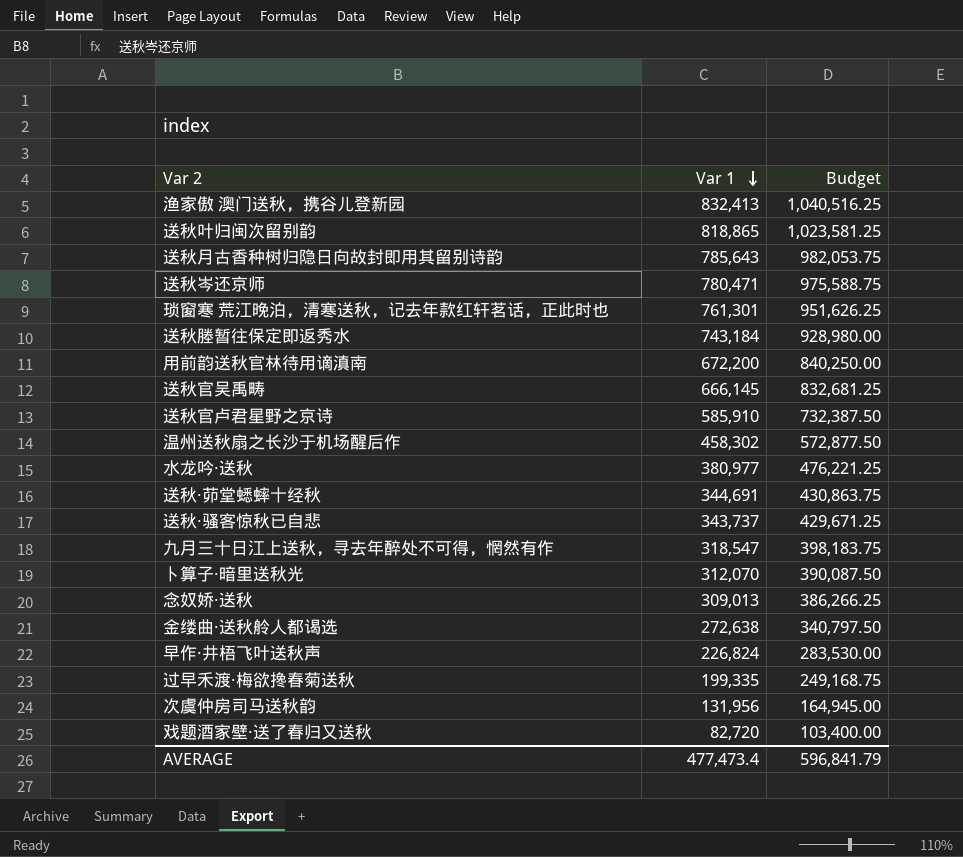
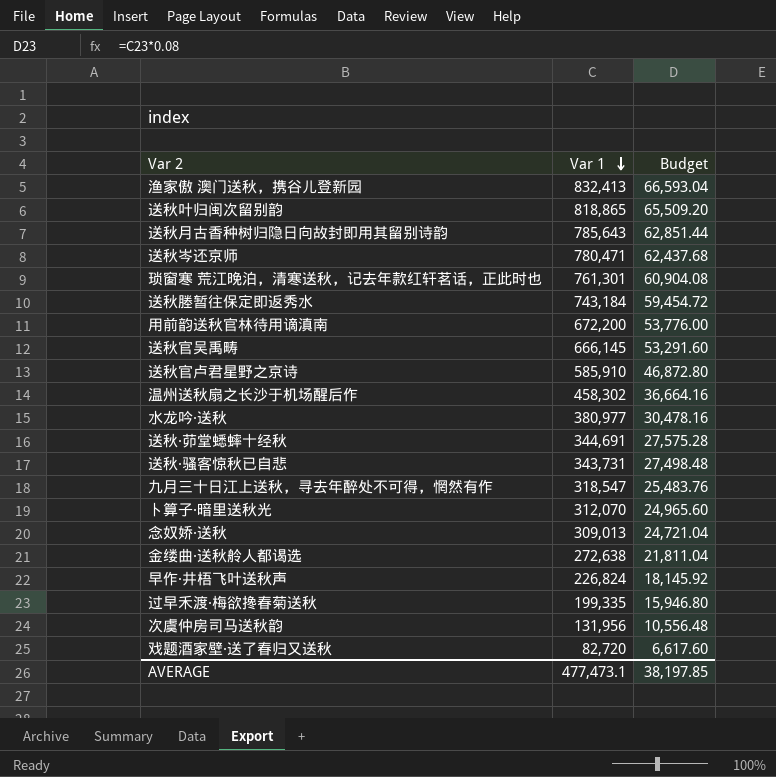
column Budget | formula: [Var 1] * 1.25 -> [Var 1] * 0.08
送秋·骚客惊秋已自悲 | Var 1: 343,737 -> 343,731
AVERAGE | Var 1: 477,473.4 -> 477,473.1
AVERAGE | Budget: 596,841.79 -> 38,197.85

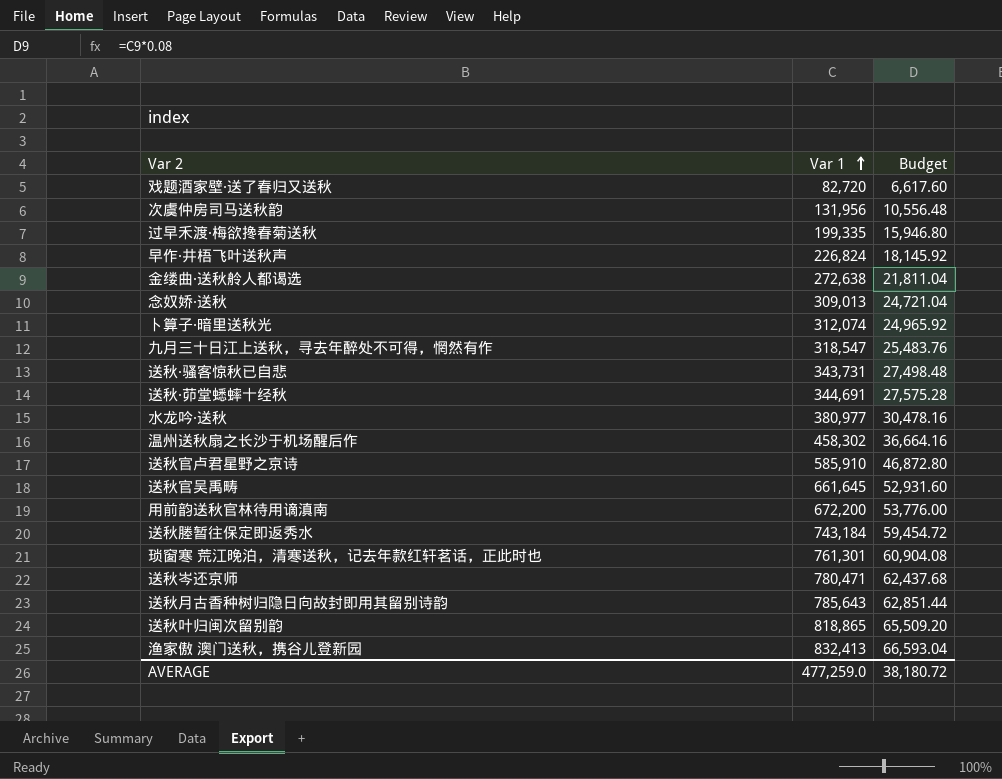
row order: Var 1 descending -> Var 1 ascending
卜算子·暗里送秋光 | Var 1: 312,070 -> 312,074
卜算子·暗里送秋光 | Budget: 24,965.60 -> 24,965.92
送秋官吴禹畴 | Var 1: 666,145 -> 661,645
送秋官吴禹畴 | Budget: 53,291.60 -> 52,931.60
AVERAGE | Var 1: 477,473.1 -> 477,259.0
AVERAGE | Budget: 38,197.85 -> 38,180.72

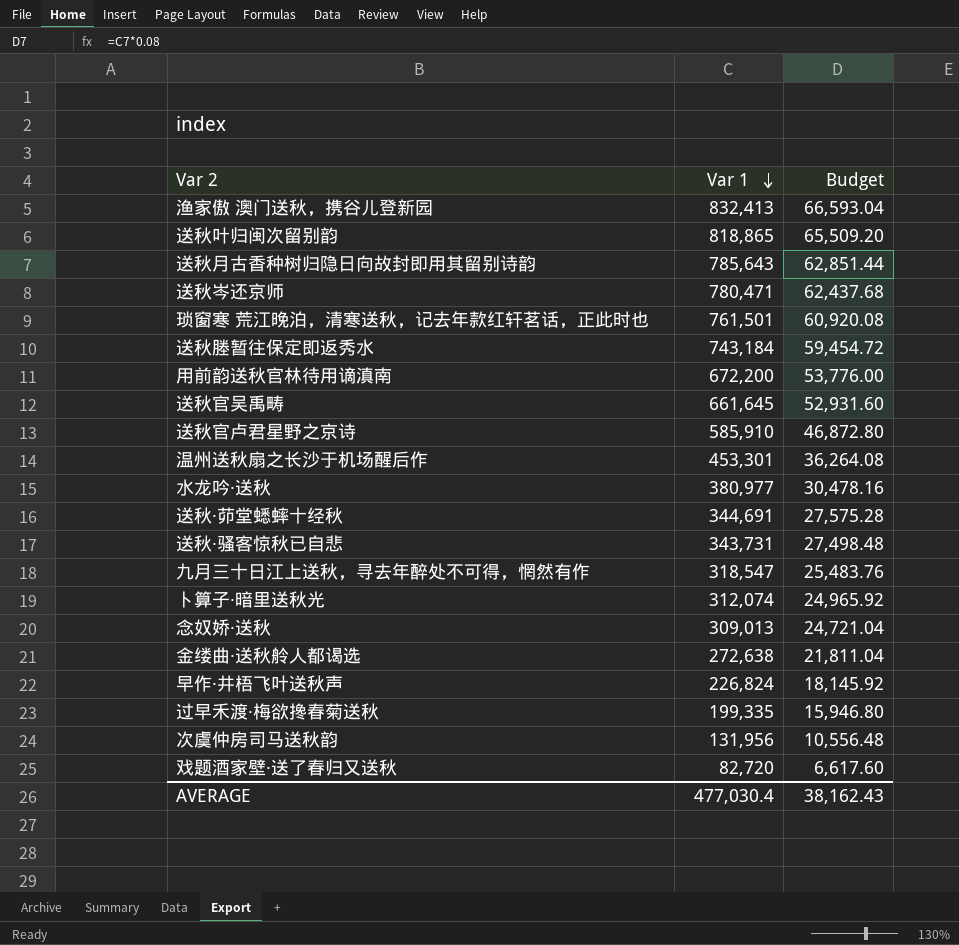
row order: Var 1 ascending -> Var 1 descending
琐窗寒 荒江晚泊，清寒送秋，记去年款红轩茗话，正此时也 | Var 1: 761,301 -> 761,501
琐窗寒 荒江晚泊，清寒送秋，记去年款红轩茗话，正此时也 | Budget: 60,904.08 -> 60,920.08
温州送秋扇之长沙于机场醒后作 | Var 1: 458,302 -> 453,301
温州送秋扇之长沙于机场醒后作 | Budget: 36,664.16 -> 36,264.08
AVERAGE | Var 1: 477,259.0 -> 477,030.4
AVERAGE | Budget: 38,180.72 -> 38,162.43

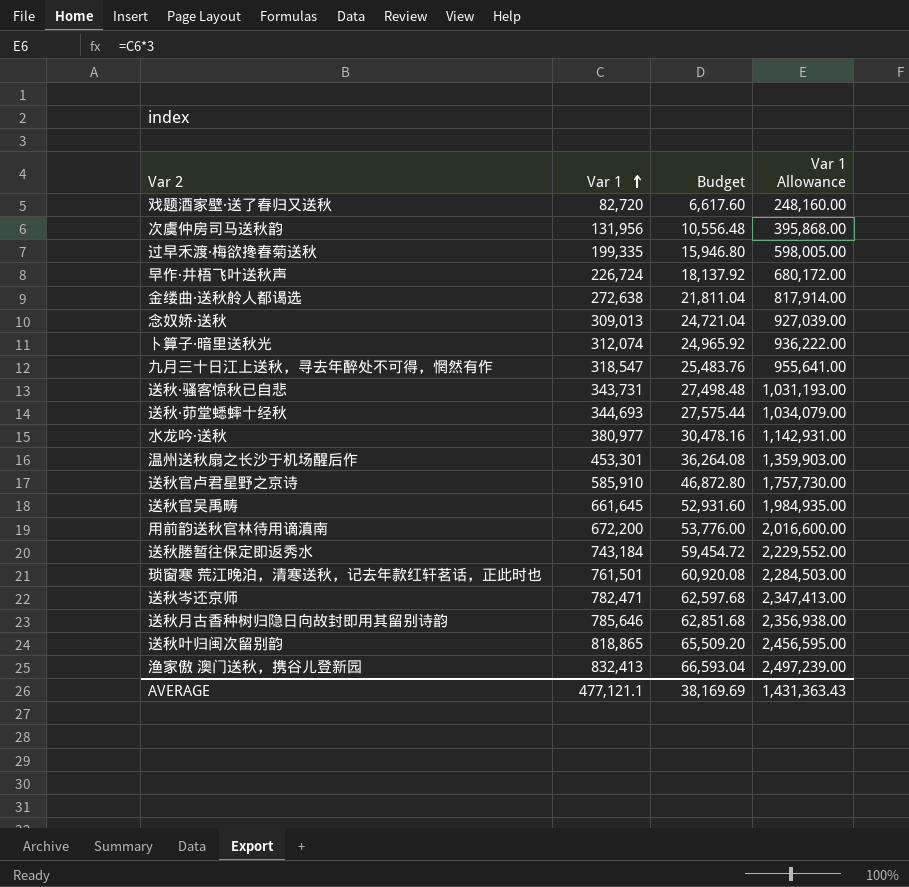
row order: Var 1 descending -> Var 1 ascending
column Var 1 Allowance | formula: none -> [Var 1] * 3
早作·井梧飞叶送秋声 | Var 1: 226,824 -> 226,724
早作·井梧飞叶送秋声 | Budget: 18,145.92 -> 18,137.92
送秋·茆堂蟋蟀十经秋 | Var 1: 344,691 -> 344,693
送秋·茆堂蟋蟀十经秋 | Budget: 27,575.28 -> 27,575.44
送秋岑还京师 | Var 1: 780,471 -> 782,471
送秋岑还京师 | Budget: 62,437.68 -> 62,597.68
送秋月古香种树归隐日向故封即用其留别诗韵 | Var 1: 785,643 -> 785,646
送秋月古香种树归隐日向故封即用其留别诗韵 | Budget: 62,851.44 -> 62,851.68
AVERAGE | Var 1: 477,030.4 -> 477,121.1
AVERAGE | Budget: 38,162.43 -> 38,169.69

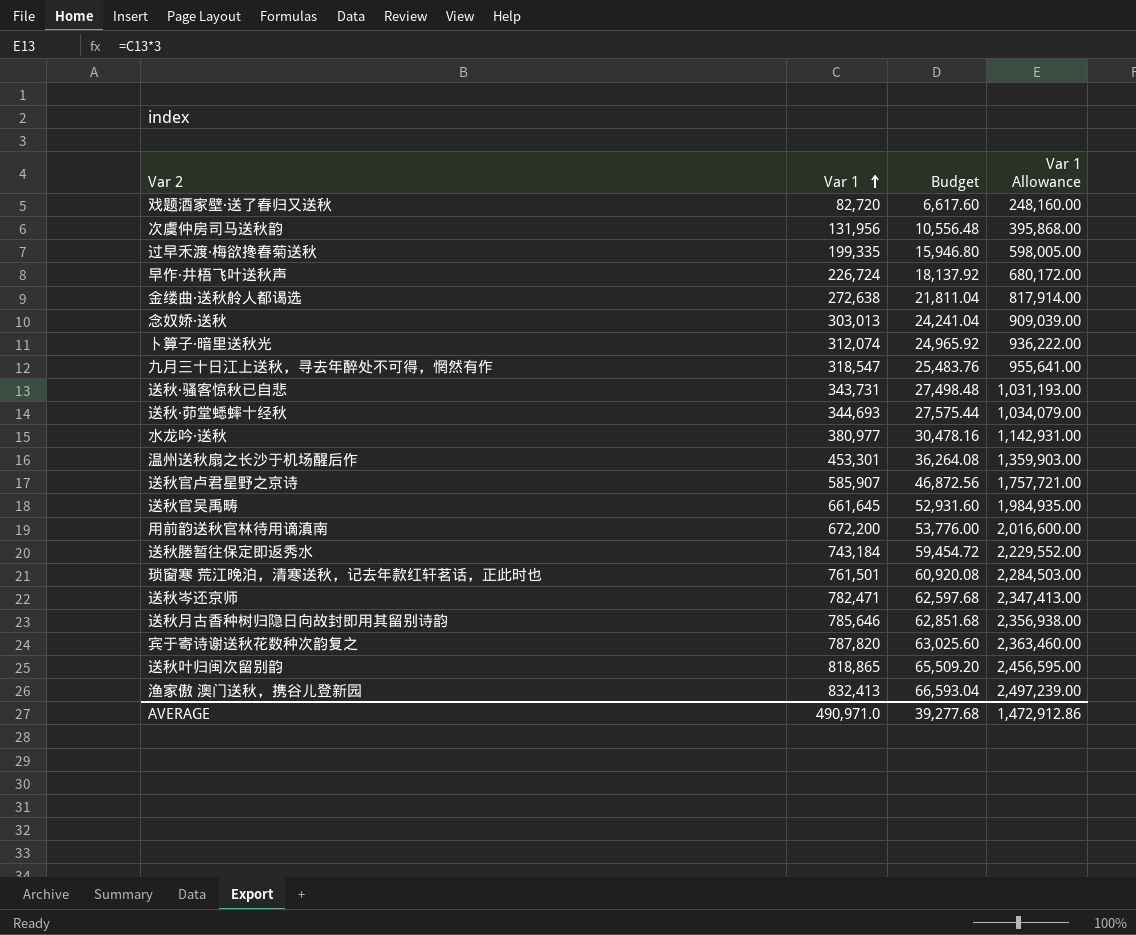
念奴娇·送秋 | Var 1: 309,013 -> 303,013
念奴娇·送秋 | Budget: 24,721.04 -> 24,241.04
念奴娇·送秋 | Var 1 Allowance: 927,039.00 -> 909,039.00
送秋官卢君星野之京诗 | Var 1: 585,910 -> 585,907
送秋官卢君星野之京诗 | Budget: 46,872.80 -> 46,872.56
送秋官卢君星野之京诗 | Var 1 Allowance: 1,757,730.00 -> 1,757,721.00
row 宾于寄诗谢送秋花数种次韵复之: none -> 787,820 | 63,025.60 | 2,363,460.00
AVERAGE | Var 1: 477,121.1 -> 490,971.0
AVERAGE | Budget: 38,169.69 -> 39,277.68
AVERAGE | Var 1 Allowance: 1,431,363.43 -> 1,472,912.86

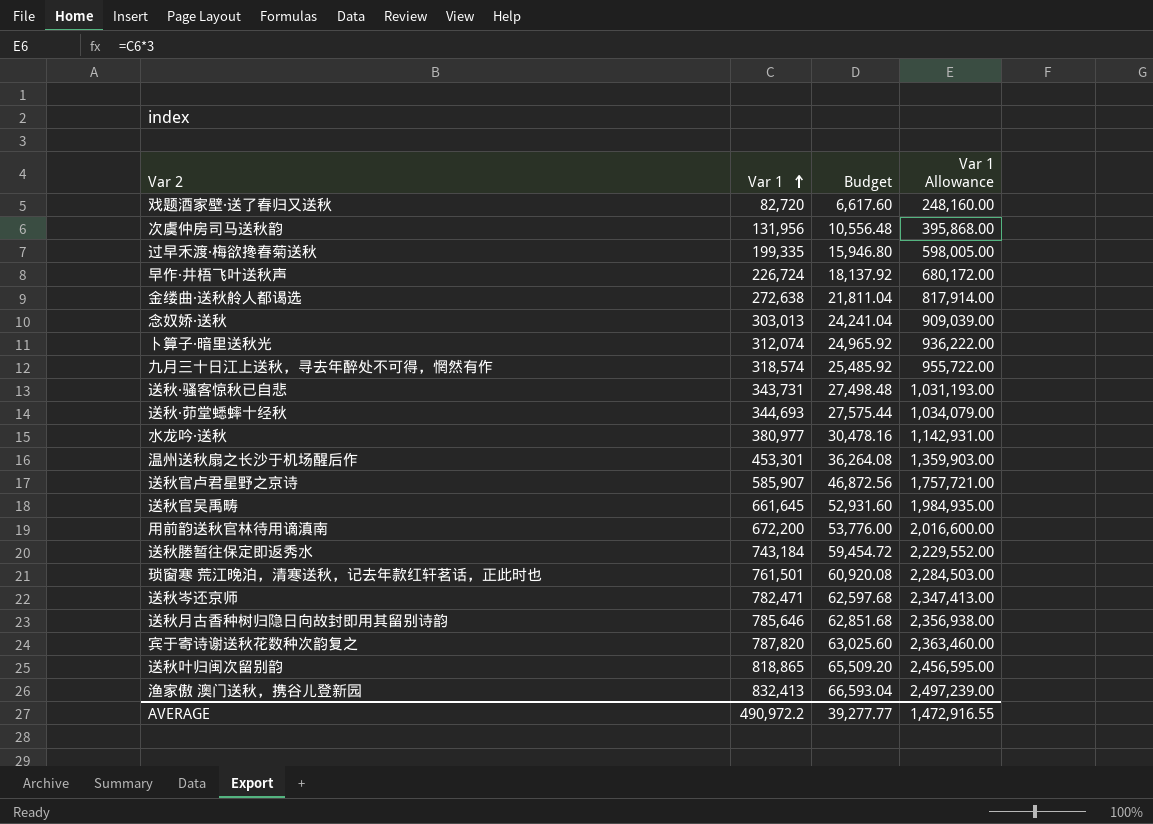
九月三十日江上送秋，寻去年醉处不可得，惘然有作 | Var 1: 318,547 -> 318,574
九月三十日江上送秋，寻去年醉处不可得，惘然有作 | Budget: 25,483.76 -> 25,485.92
九月三十日江上送秋，寻去年醉处不可得，惘然有作 | Var 1 Allowance: 955,641.00 -> 955,722.00
AVERAGE | Var 1: 490,971.0 -> 490,972.2
AVERAGE | Budget: 39,277.68 -> 39,277.77
AVERAGE | Var 1 Allowance: 1,472,912.86 -> 1,472,916.55

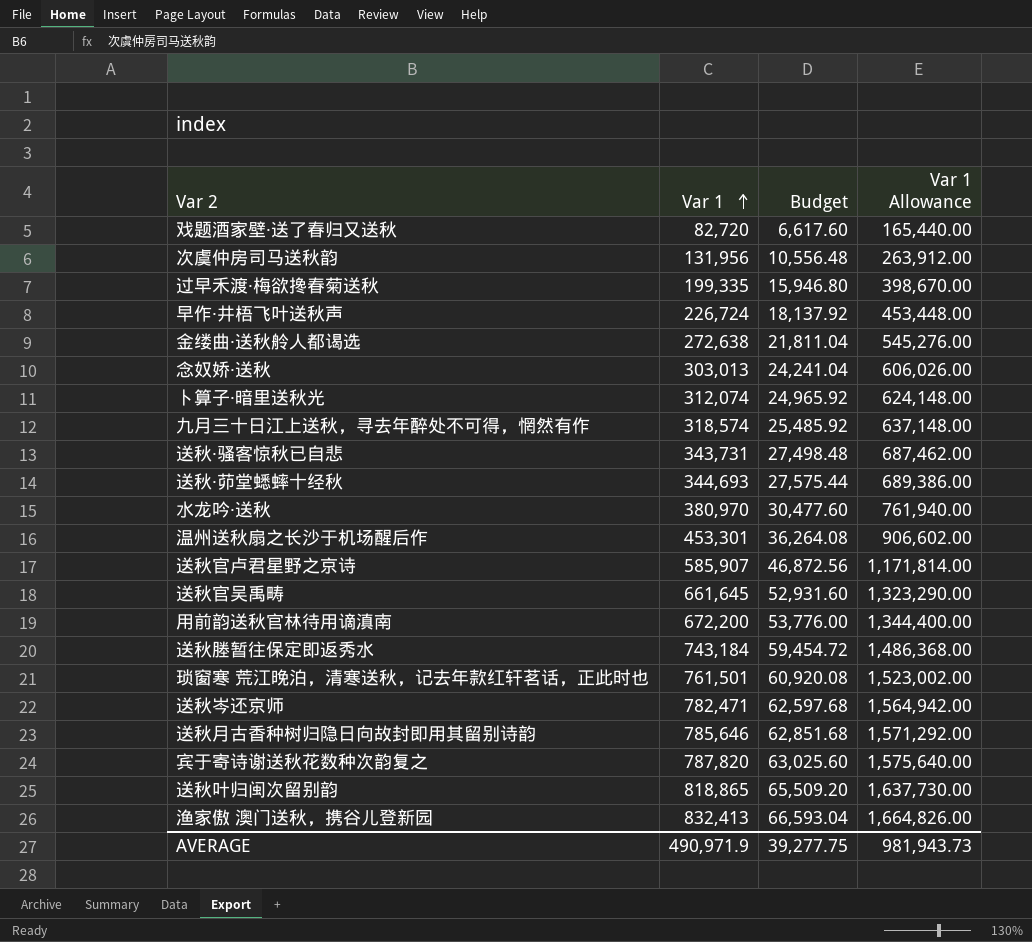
column Var 1 Allowance | formula: [Var 1] * 3 -> [Var 1] * 2
水龙吟·送秋 | Var 1: 380,977 -> 380,970
水龙吟·送秋 | Budget: 30,478.16 -> 30,477.60
AVERAGE | Var 1: 490,972.2 -> 490,971.9
AVERAGE | Budget: 39,277.77 -> 39,277.75
AVERAGE | Var 1 Allowance: 1,472,916.55 -> 981,943.73

